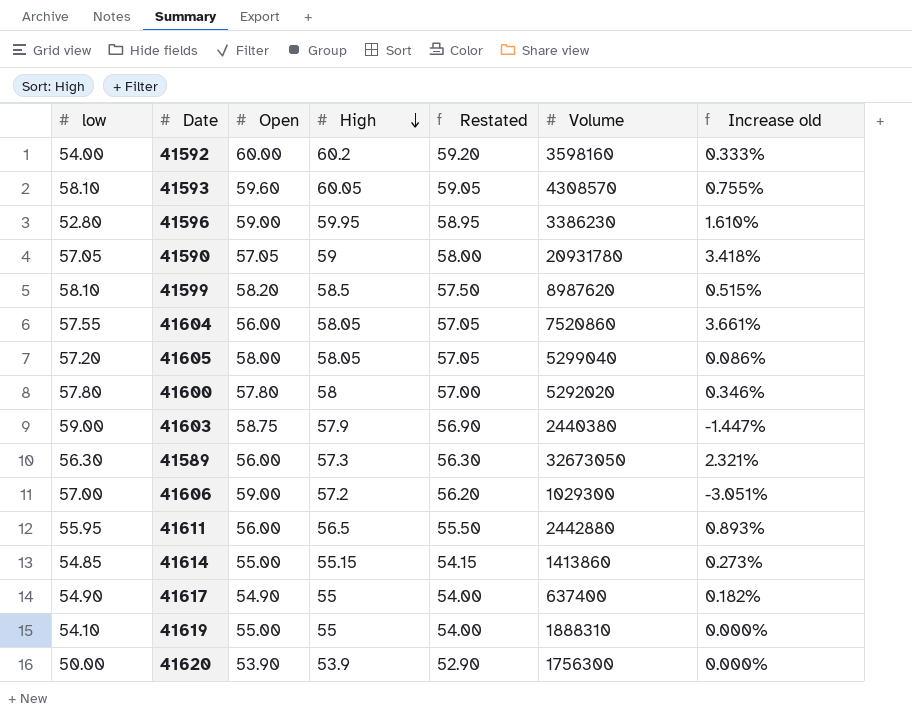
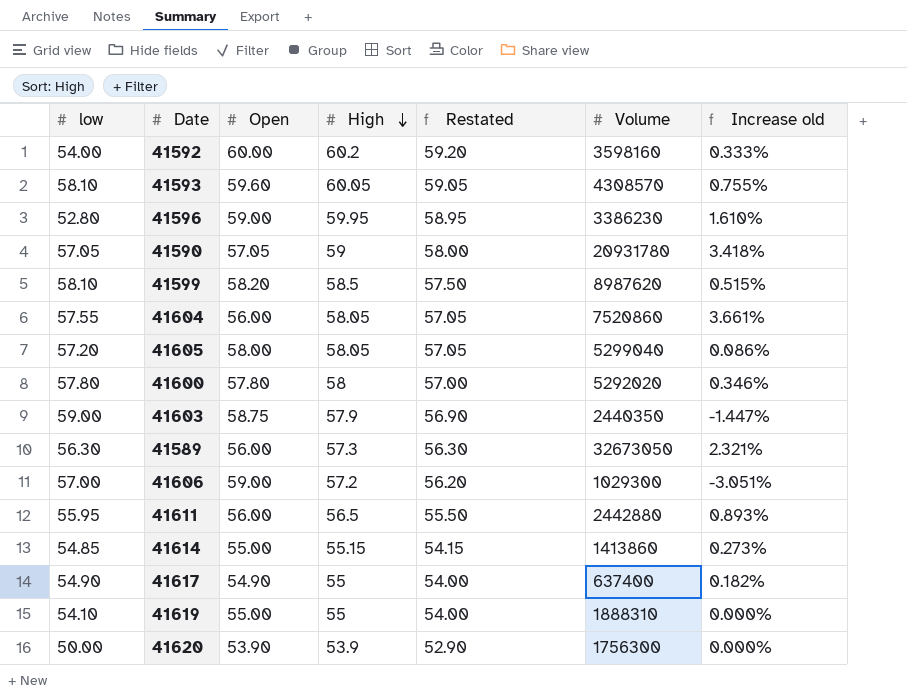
41603 | Volume: 2440380 -> 2440350

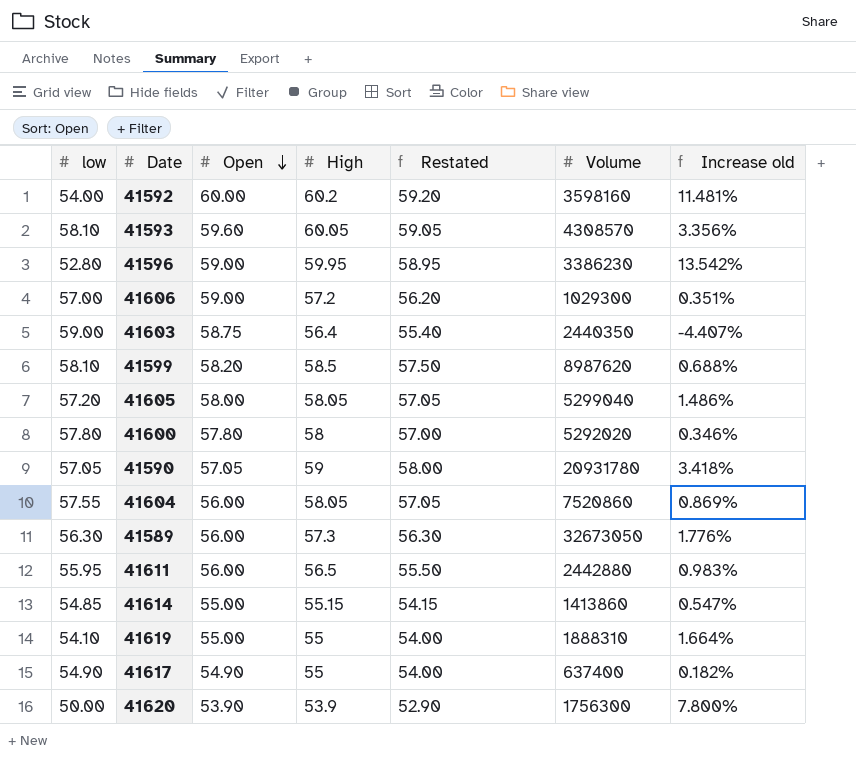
row order: High descending -> Open descending
column Increase old | formula: ([High] - [Open]) / [Open] -> ([High] - [low]) / [low]
41603 | High: 57.9 -> 56.4
41603 | Restated: 56.90 -> 55.40

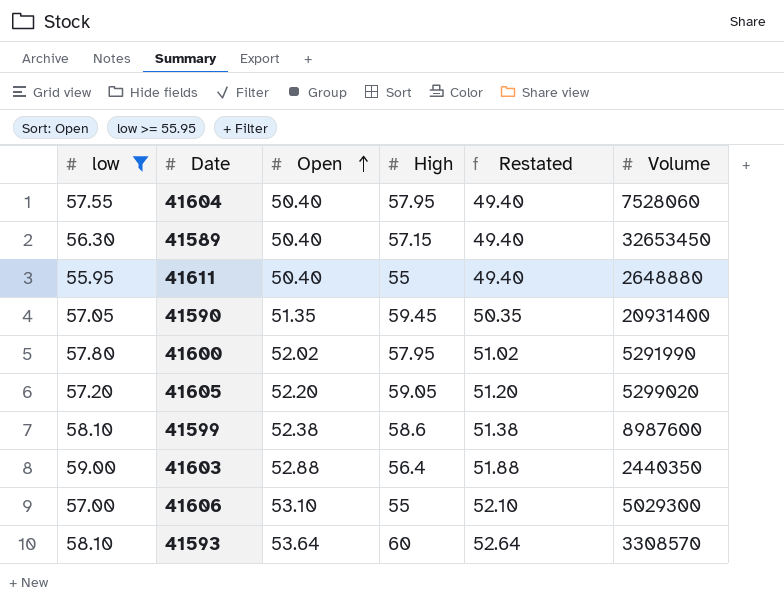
filter: none -> low >= 55.95
row order: Open descending -> Open ascending
column Increase old | formula: ([High] - [low]) / [low] -> none
column Restated | formula: [High] - 1 -> [Open] - 1
41604 | Open: 56.00 -> 50.40
41604 | High: 58.05 -> 57.95
41604 | Volume: 7520860 -> 7528060
41589 | Open: 56.00 -> 50.40
41589 | High: 57.3 -> 57.15
41589 | Volume: 32673050 -> 32653450
41611 | Open: 56.00 -> 50.40
41611 | High: 56.5 -> 55
41611 | Volume: 2442880 -> 2648880
41590 | Open: 57.05 -> 51.35
41590 | High: 59 -> 59.45
41590 | Volume: 20931780 -> 20931400
41600 | Open: 57.80 -> 52.02
41600 | High: 58 -> 57.95
41600 | Volume: 5292020 -> 5291990
41605 | Open: 58.00 -> 52.20
41605 | High: 58.05 -> 59.05
41605 | Volume: 5299040 -> 5299020
41599 | Open: 58.20 -> 52.38
41599 | High: 58.5 -> 58.6
41599 | Volume: 8987620 -> 8987600
41603 | Open: 58.75 -> 52.88
41606 | Open: 59.00 -> 53.10
41606 | High: 57.2 -> 55
41606 | Volume: 1029300 -> 5029300
41593 | Open: 59.60 -> 53.64
41593 | High: 60.05 -> 60
41593 | Volume: 4308570 -> 3308570

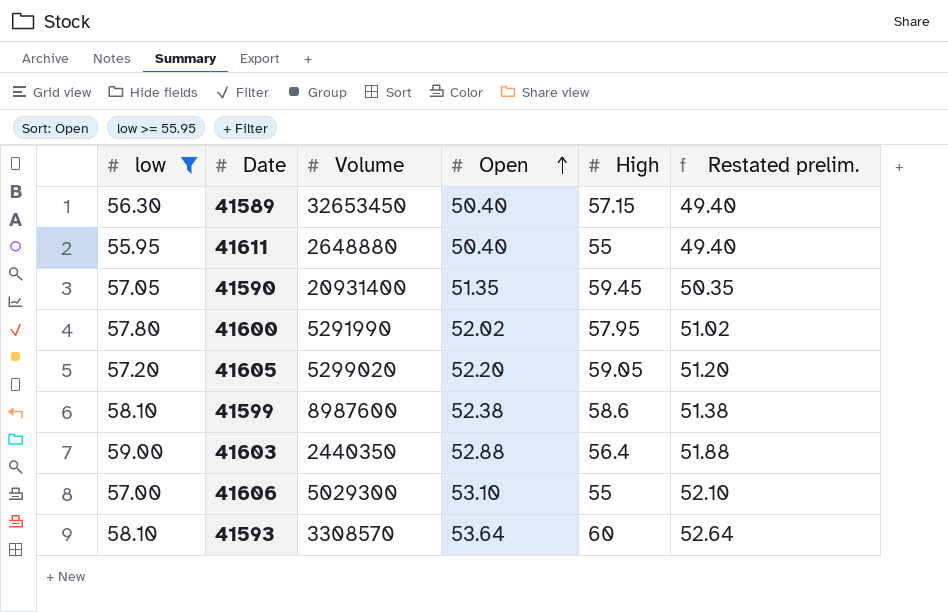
column Volume | position: 6 -> 3
column name: Restated -> Restated prelim.
row 41604: 57.55 | 50.40 | 57.95 | 49.40 | 7528060 -> none

